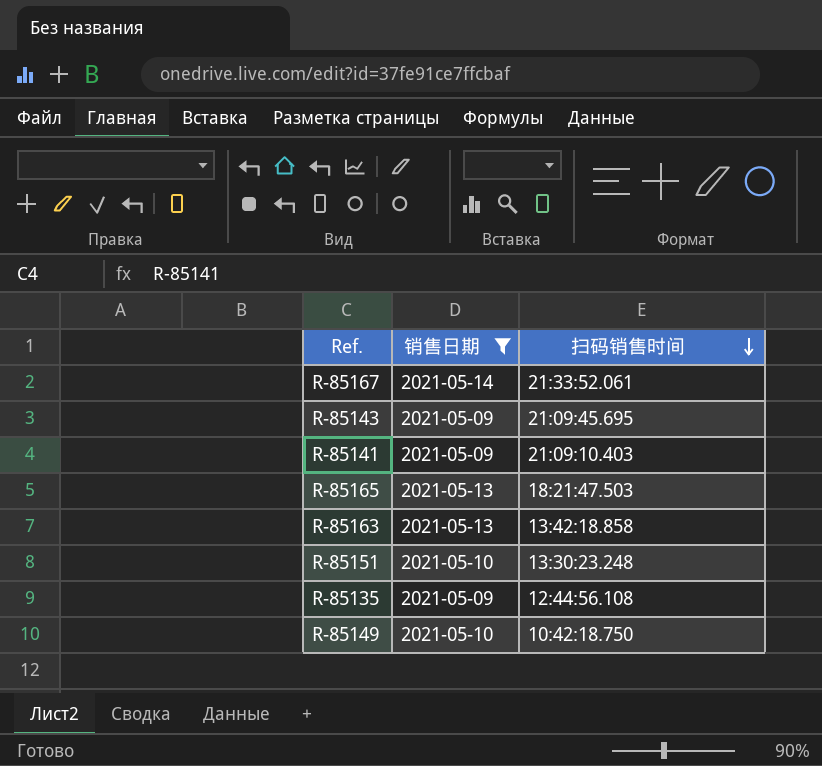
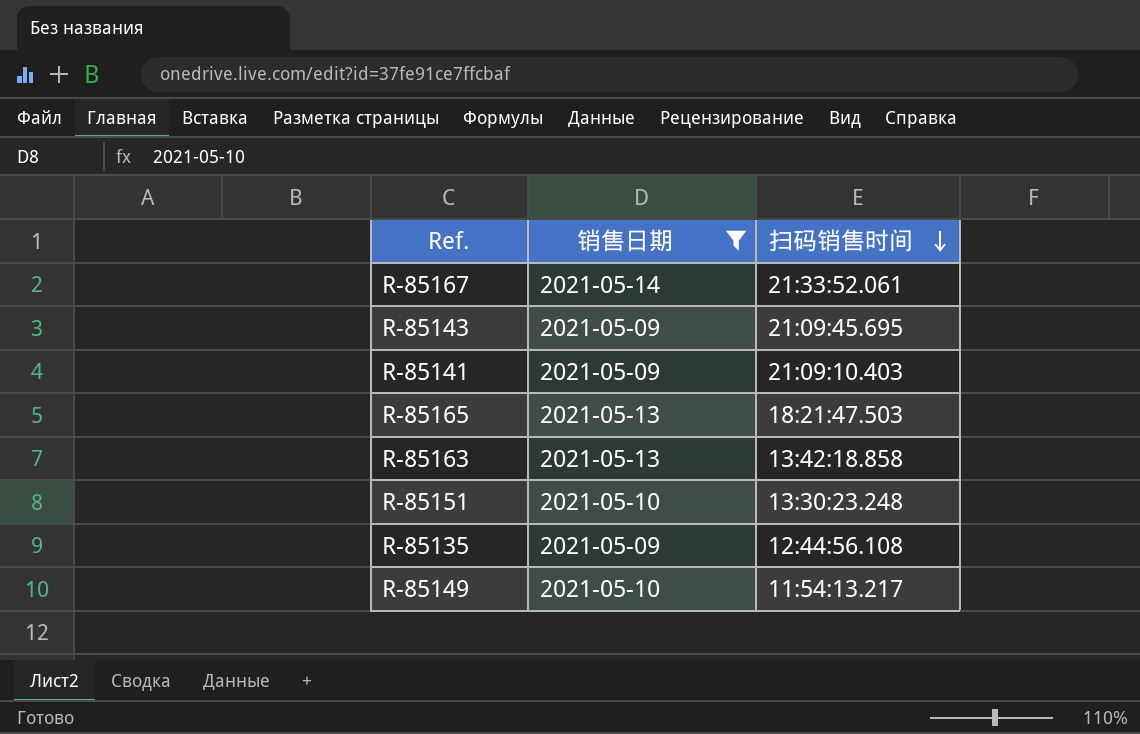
R-85149 | 扫码销售时间: 10:42:18.750 -> 11:54:13.217

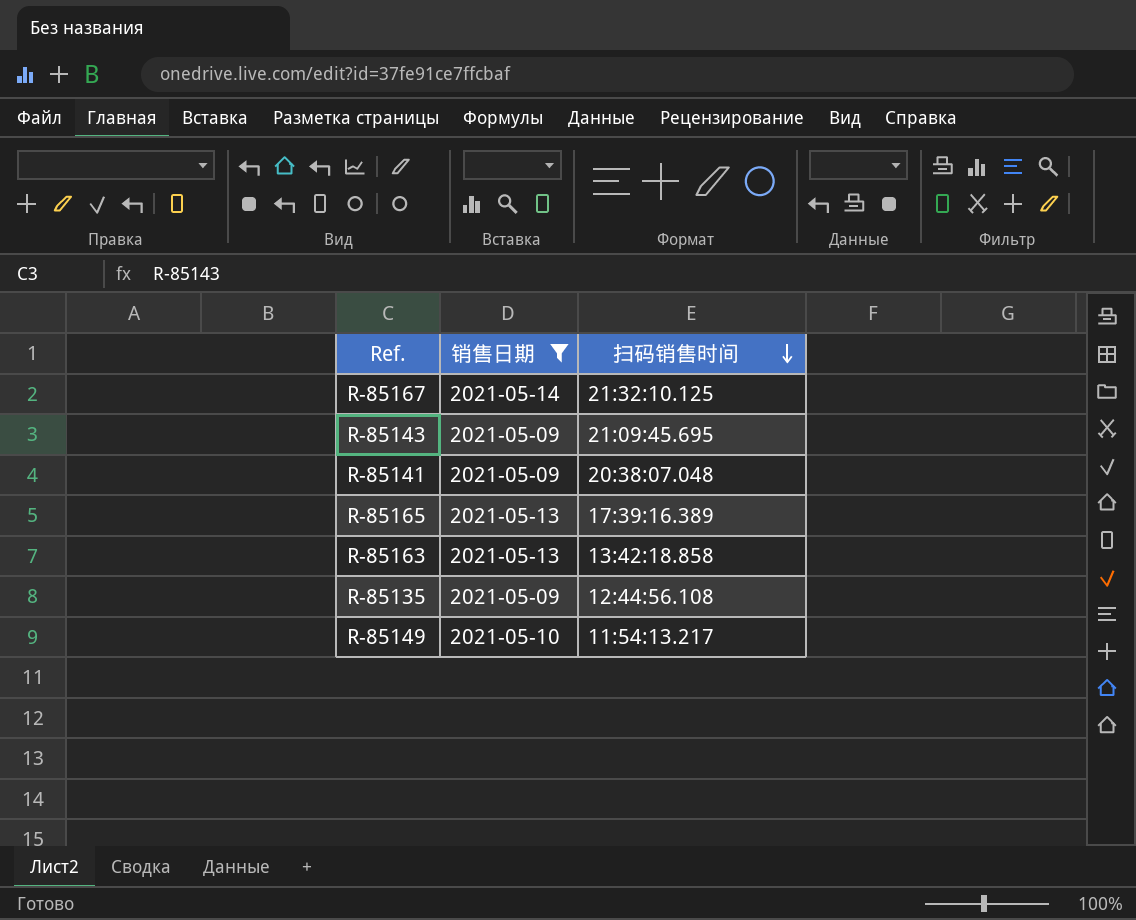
row R-85151: 2021-05-10 | 13:30:23.248 -> none
R-85167 | 扫码销售时间: 21:33:52.061 -> 21:32:10.125
R-85141 | 扫码销售时间: 21:09:10.403 -> 20:38:07.048
R-85165 | 扫码销售时间: 18:21:47.503 -> 17:39:16.389

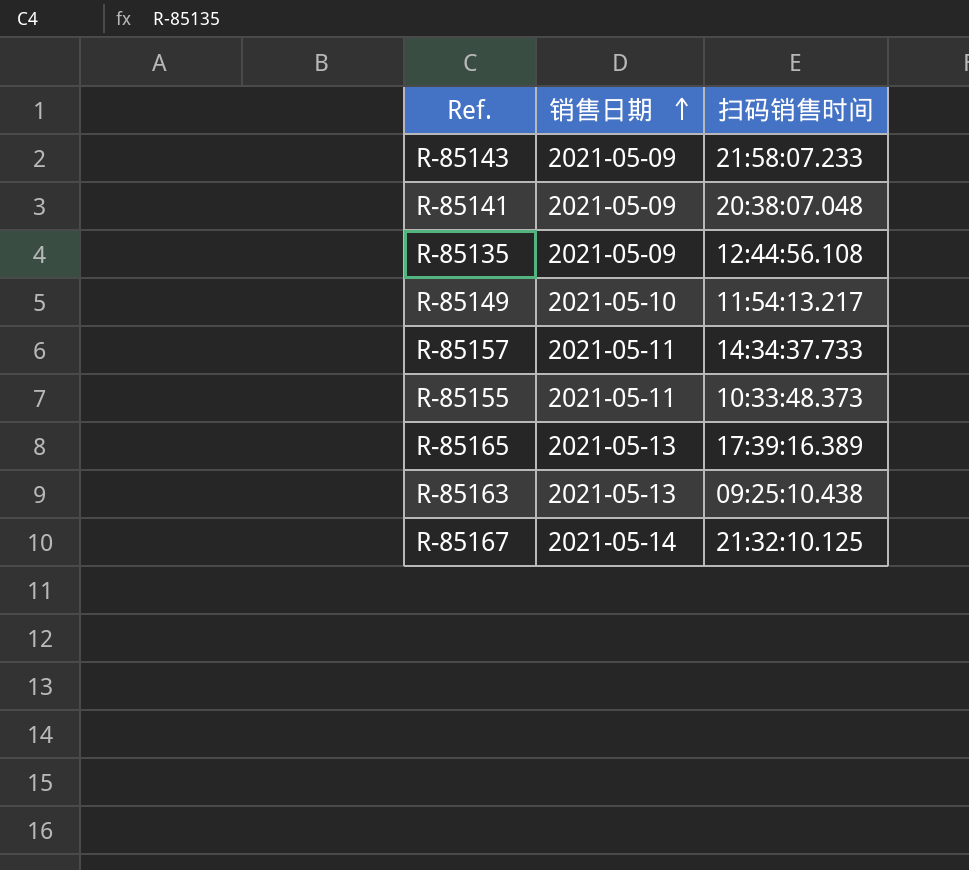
filter: 销售日期 != 2021-05-11 -> none
row order: 扫码销售时间 descending -> 销售日期 ascending
R-85143 | 扫码销售时间: 21:09:45.695 -> 21:58:07.233
R-85163 | 扫码销售时间: 13:42:18.858 -> 09:25:10.438

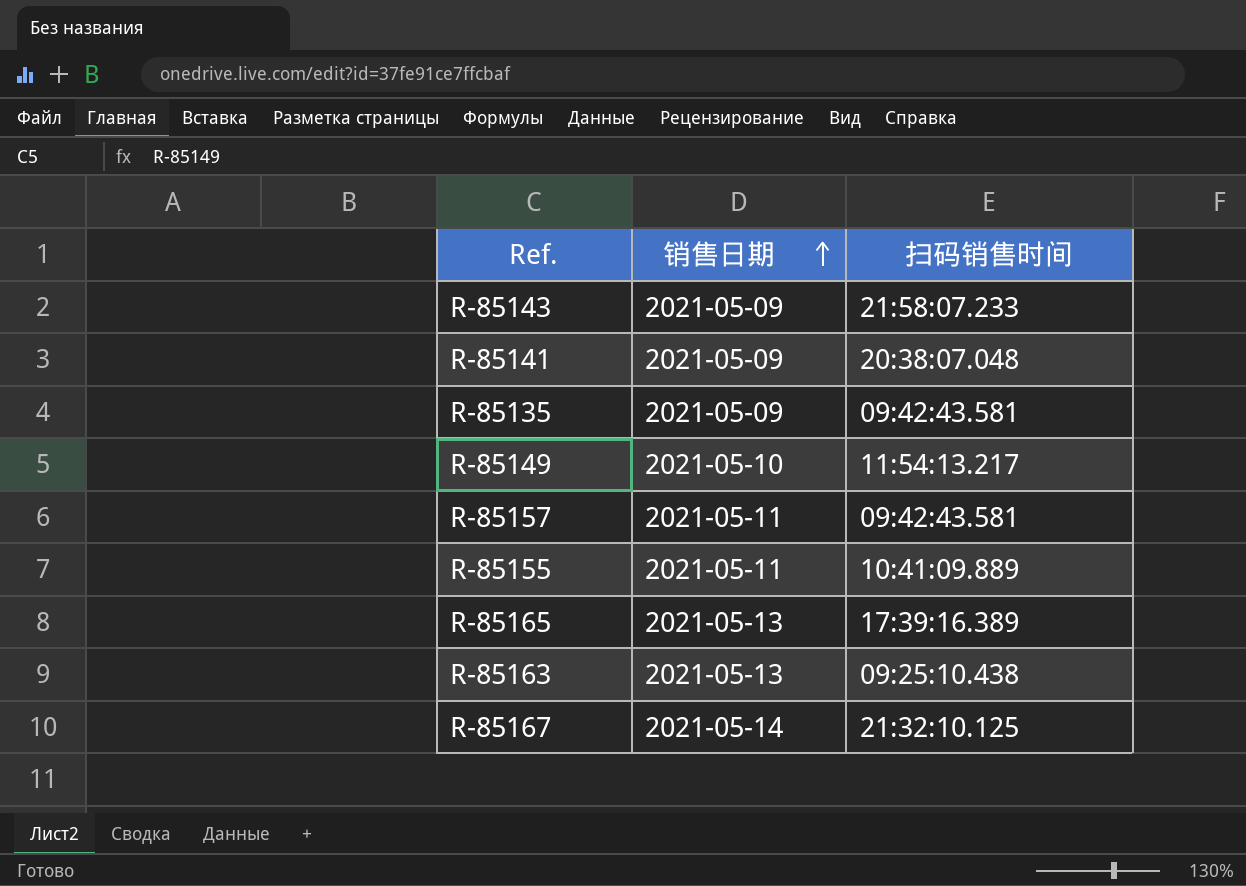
R-85135 | 扫码销售时间: 12:44:56.108 -> 09:42:43.581
R-85157 | 扫码销售时间: 14:34:37.733 -> 09:42:43.581
R-85155 | 扫码销售时间: 10:33:48.373 -> 10:41:09.889

